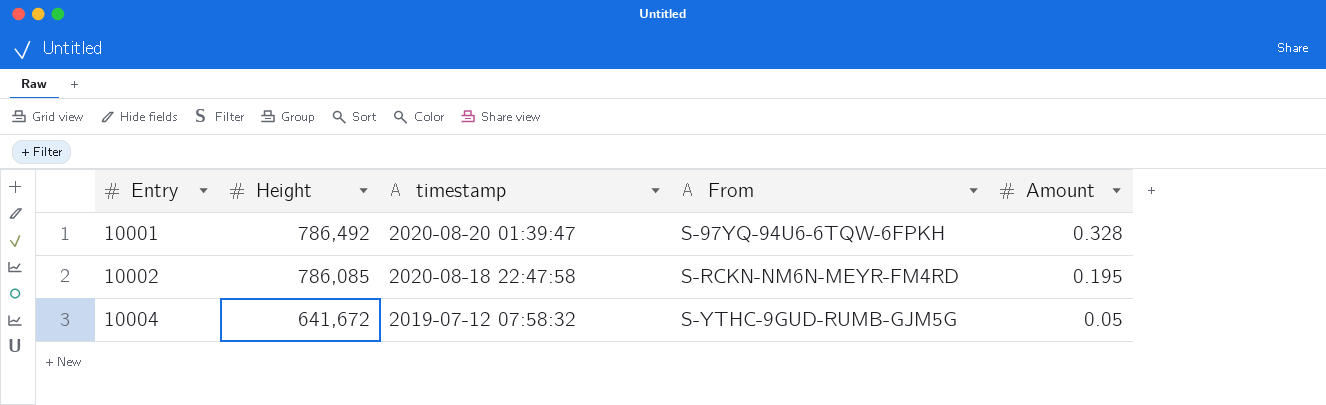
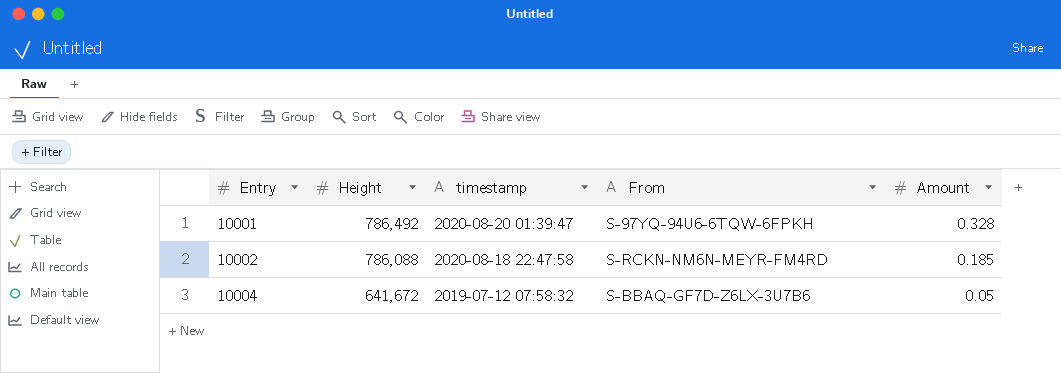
10002 | Height: 786,085 -> 786,088
10002 | Amount: 0.195 -> 0.185
10004 | From: S-YTHC-9GUD-RUMB-GJM5G -> S-BBAQ-GF7D-Z6LX-3U7B6

